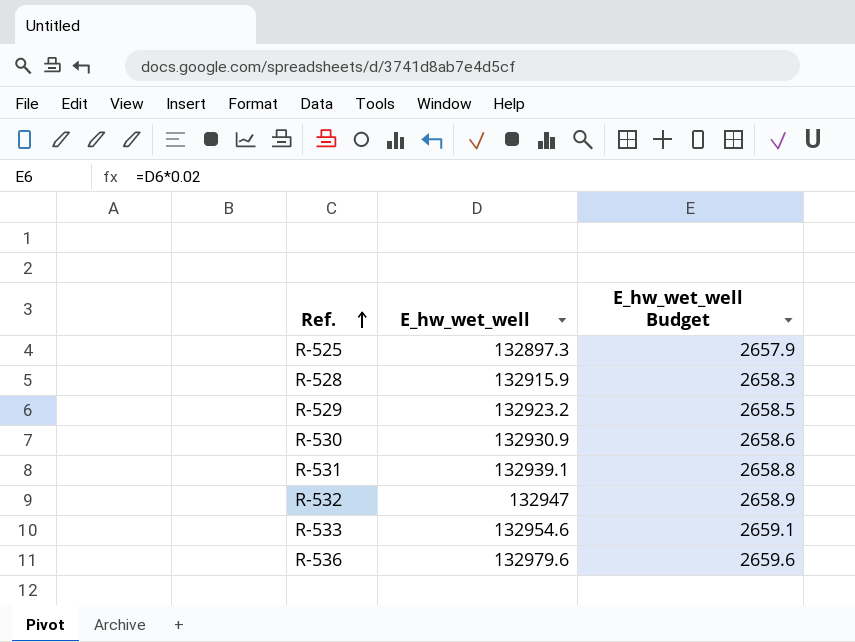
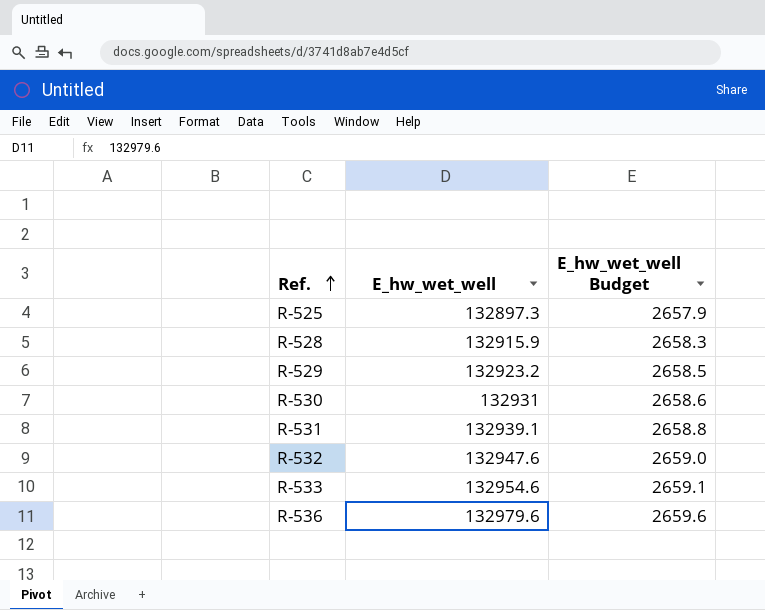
R-530 | E_hw_wet_well: 132930.9 -> 132931
R-532 | E_hw_wet_well: 132947 -> 132947.6
R-532 | E_hw_wet_well Budget: 2658.9 -> 2659.0

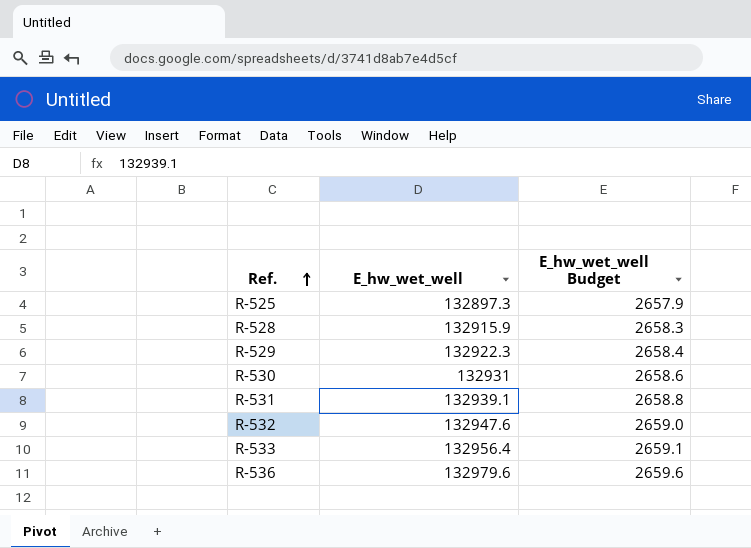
R-529 | E_hw_wet_well: 132923.2 -> 132922.3
R-529 | E_hw_wet_well Budget: 2658.5 -> 2658.4
R-533 | E_hw_wet_well: 132954.6 -> 132956.4

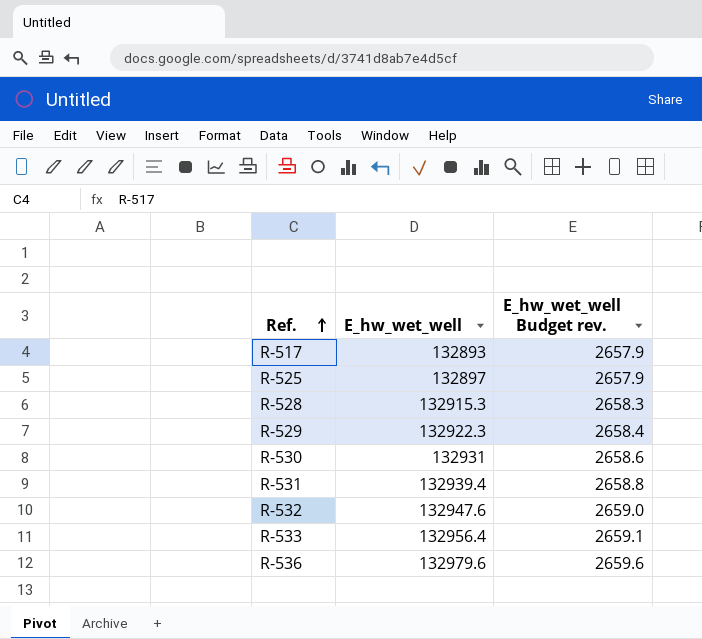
column name: E_hw_wet_well Budget -> E_hw_wet_well Budget rev.
row R-517: none -> 132893 | 2657.9
R-525 | E_hw_wet_well: 132897.3 -> 132897
R-528 | E_hw_wet_well: 132915.9 -> 132915.3
R-531 | E_hw_wet_well: 132939.1 -> 132939.4

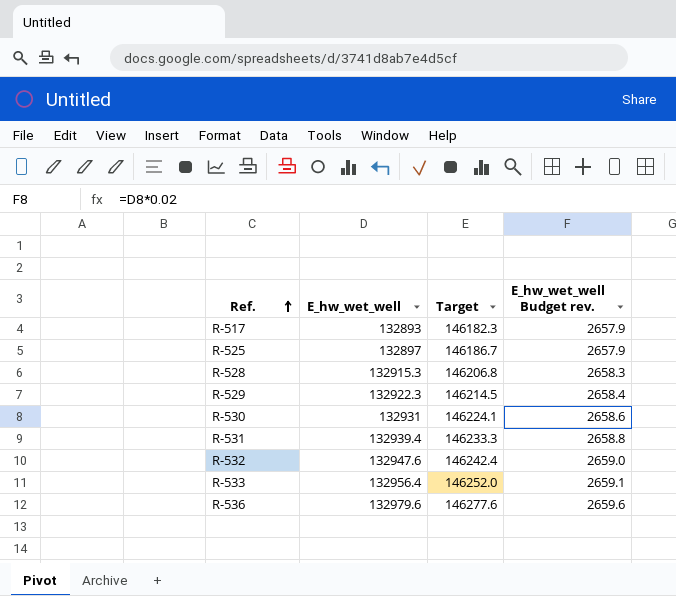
column Target | formula: none -> [E_hw_wet_well] * 1.1

